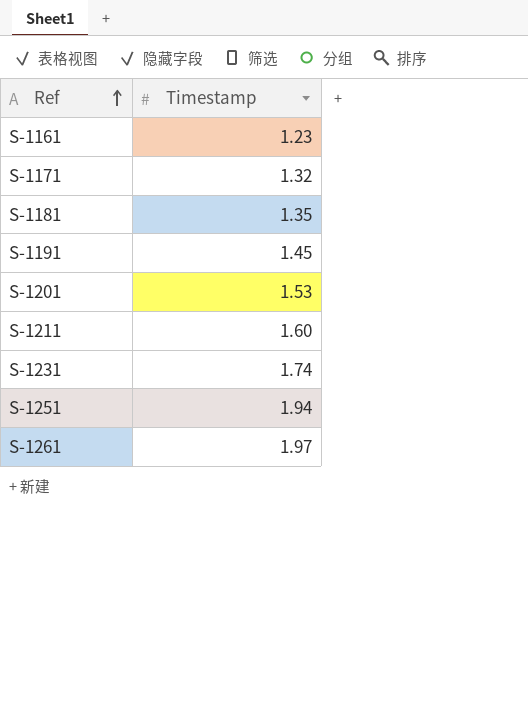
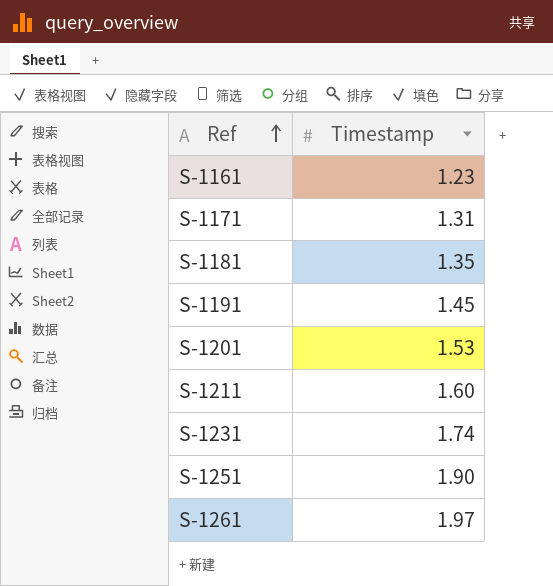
S-1171 | Timestamp: 1.32 -> 1.31
S-1251 | Timestamp: 1.94 -> 1.90

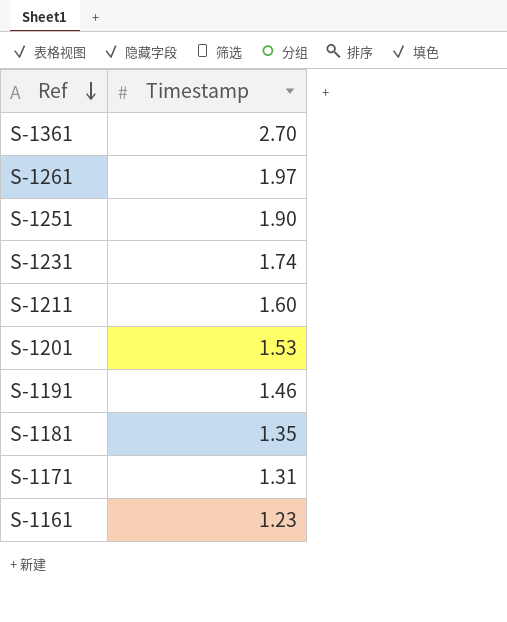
row order: Ref ascending -> Ref descending
row S-1361: none -> 2.70
S-1191 | Timestamp: 1.45 -> 1.46

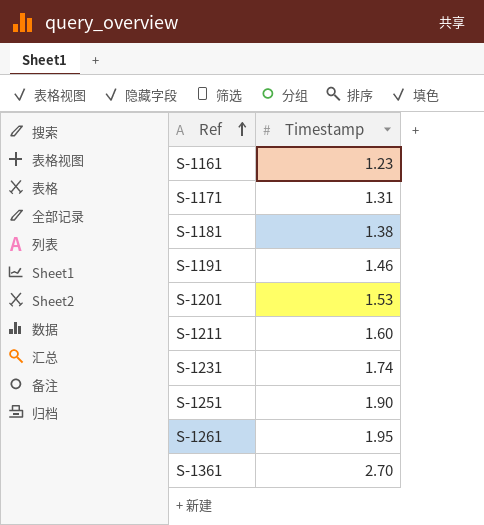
row order: Ref descending -> Ref ascending
S-1181 | Timestamp: 1.35 -> 1.38
S-1261 | Timestamp: 1.97 -> 1.95

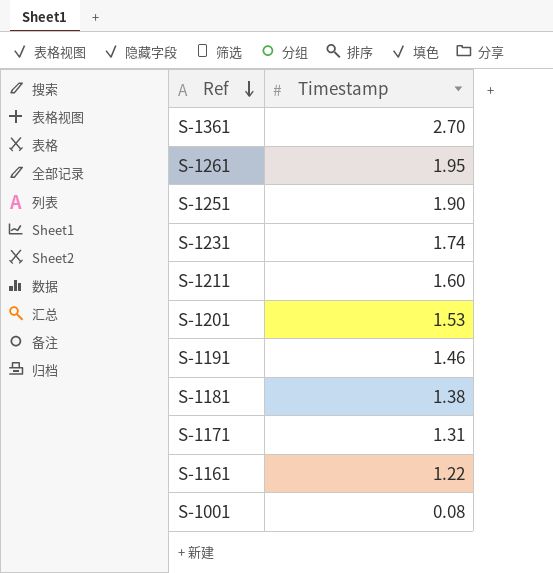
row order: Ref ascending -> Ref descending
S-1161 | Timestamp: 1.23 -> 1.22
row S-1001: none -> 0.08

